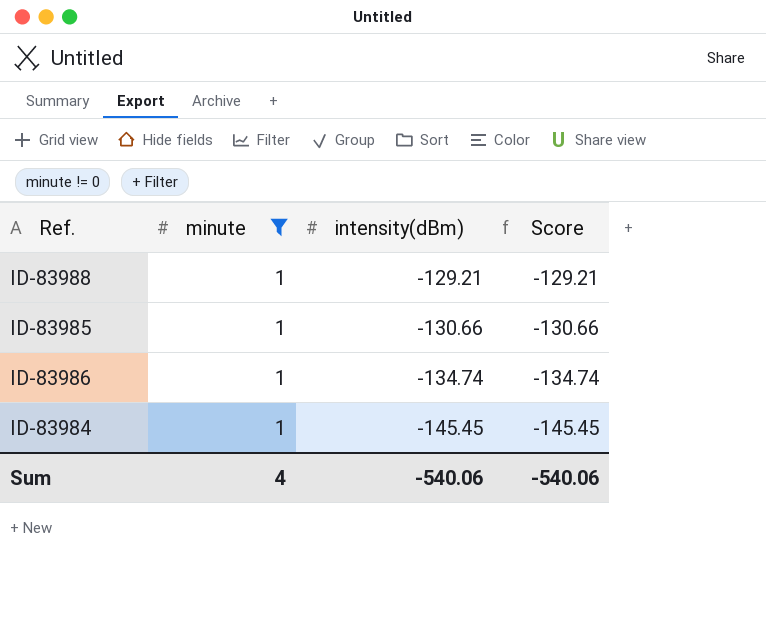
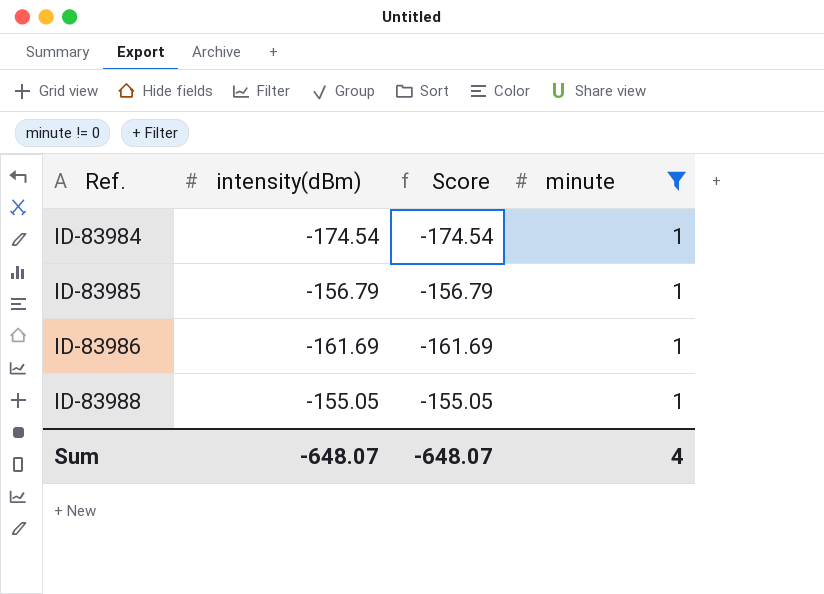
row order: intensity(dBm) descending -> Ref. ascending
column minute | position: 2 -> 4
ID-83984 | intensity(dBm): -145.45 -> -174.54
ID-83984 | Score: -145.45 -> -174.54
ID-83985 | intensity(dBm): -130.66 -> -156.79
ID-83985 | Score: -130.66 -> -156.79
ID-83986 | intensity(dBm): -134.74 -> -161.69
ID-83986 | Score: -134.74 -> -161.69
ID-83988 | intensity(dBm): -129.21 -> -155.05
ID-83988 | Score: -129.21 -> -155.05
Sum | intensity(dBm): -540.06 -> -648.07
Sum | Score: -540.06 -> -648.07

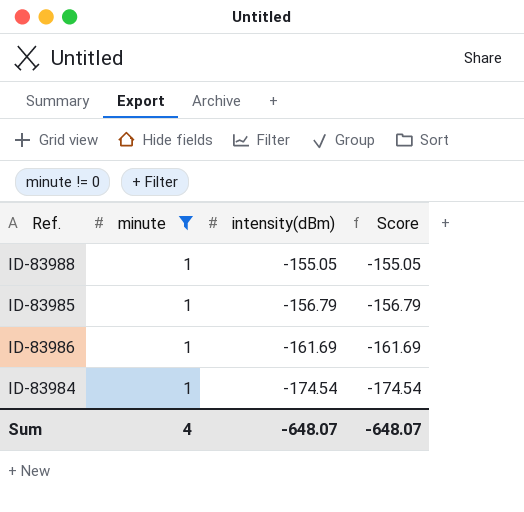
row order: Ref. ascending -> intensity(dBm) descending
column minute | position: 4 -> 2

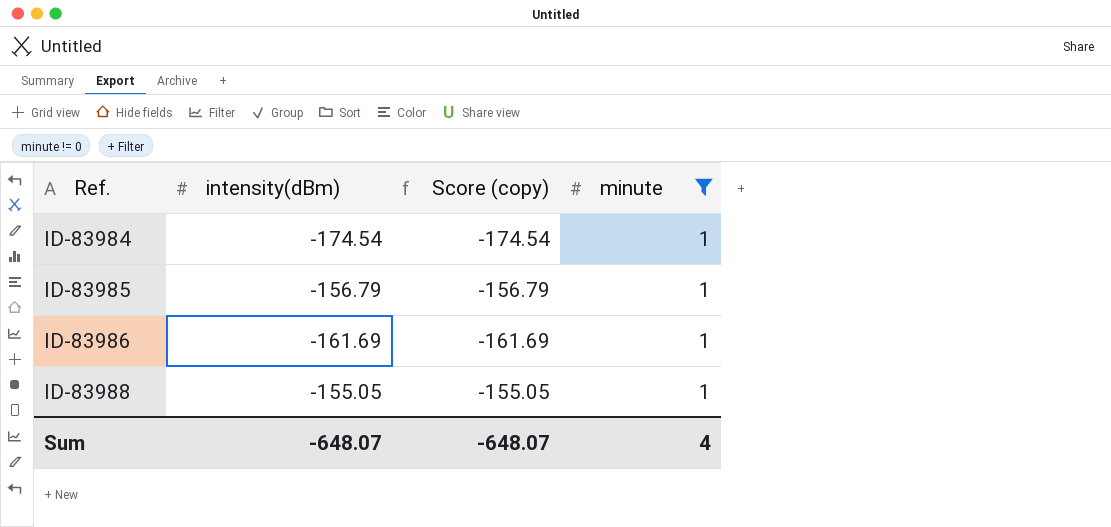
row order: intensity(dBm) descending -> Ref. ascending
column name: Score -> Score (copy)
column minute | position: 2 -> 4

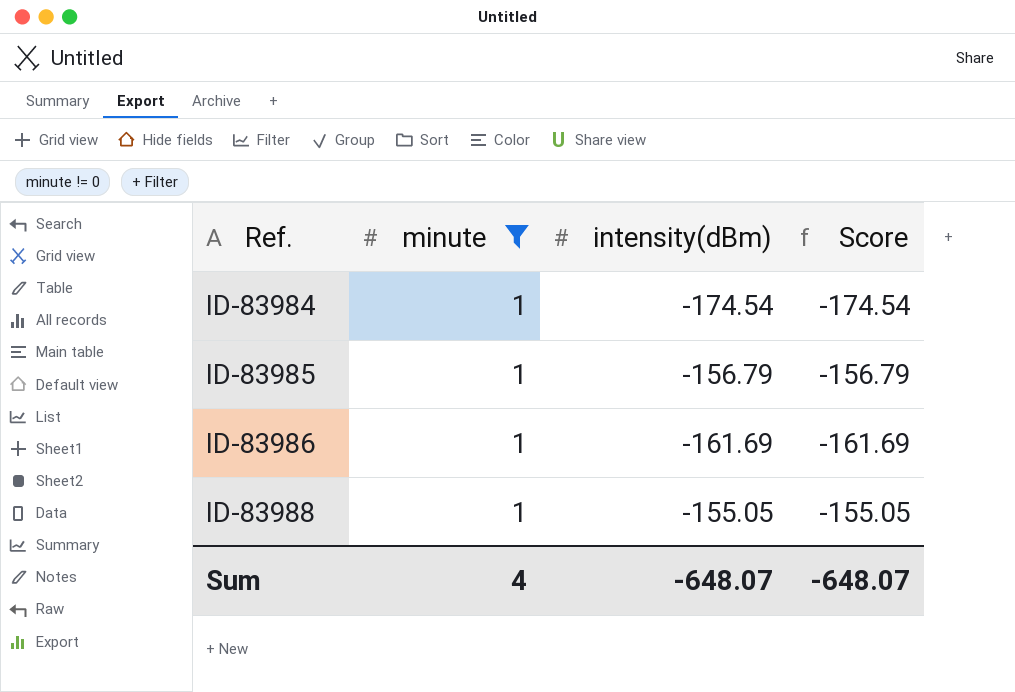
column minute | position: 4 -> 2
column name: Score (copy) -> Score

